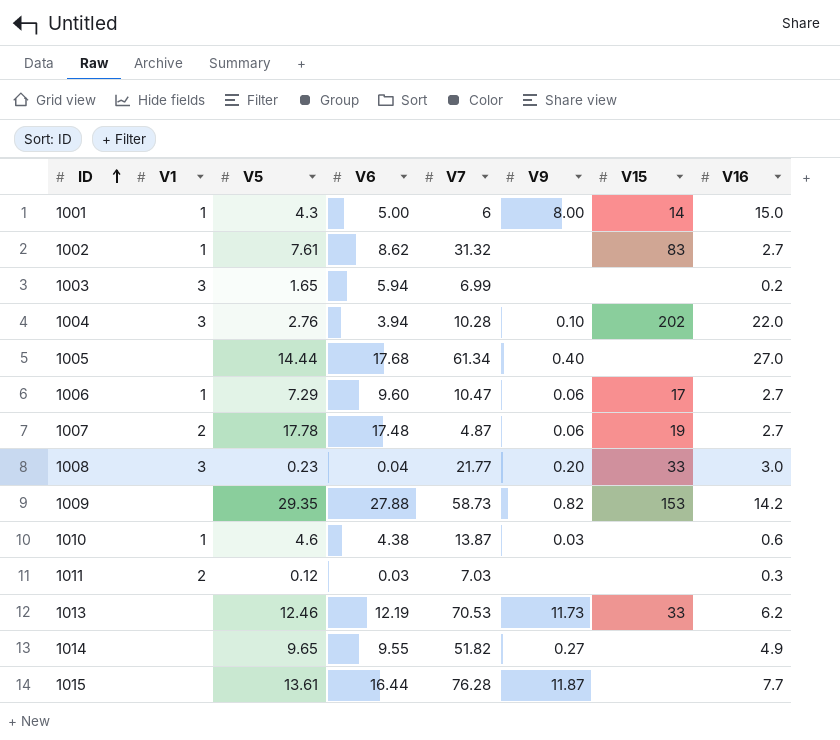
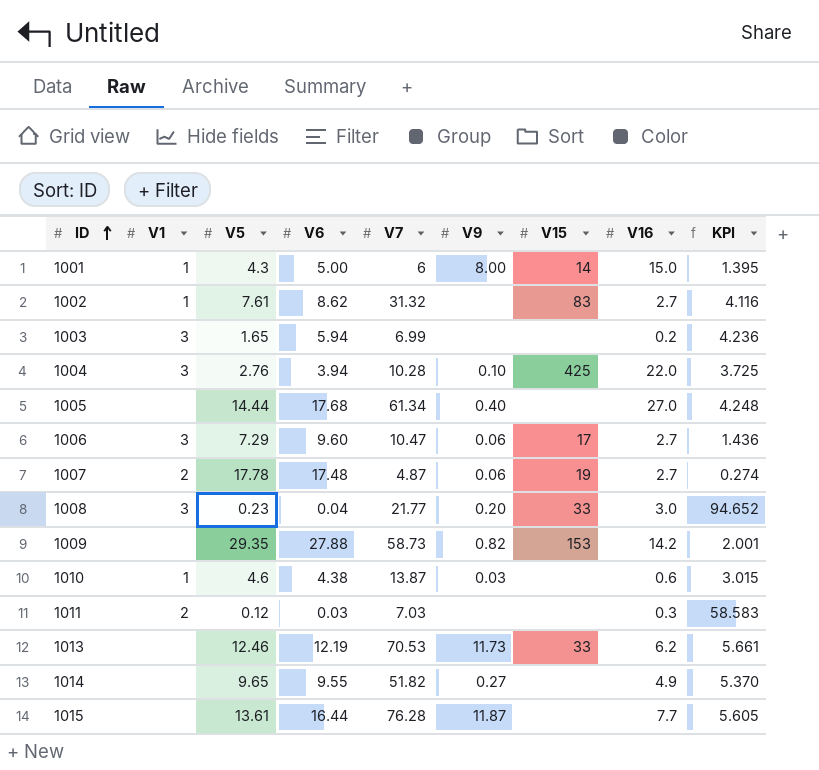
column KPI | formula: none -> [V7] / [V5]
1004 | V15: 202 -> 425
1006 | V1: 1 -> 3

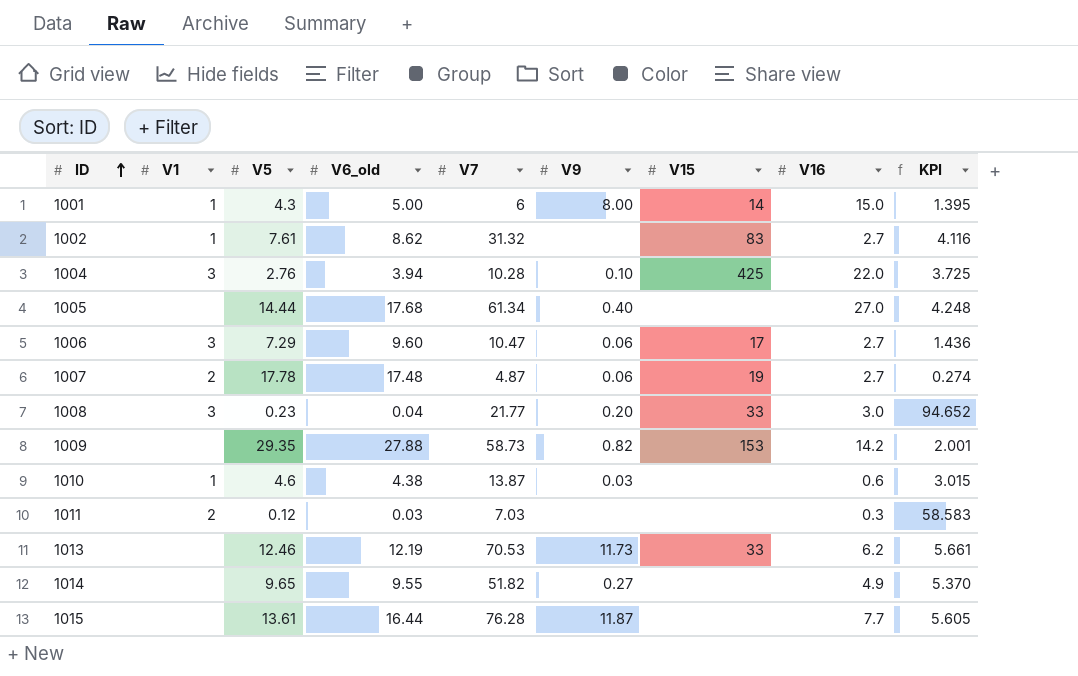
column name: V6 -> V6_old
row 1003: 3 | 1.65 | 5.94 | 6.99 | none | none | 0.2 | 4.236 -> none

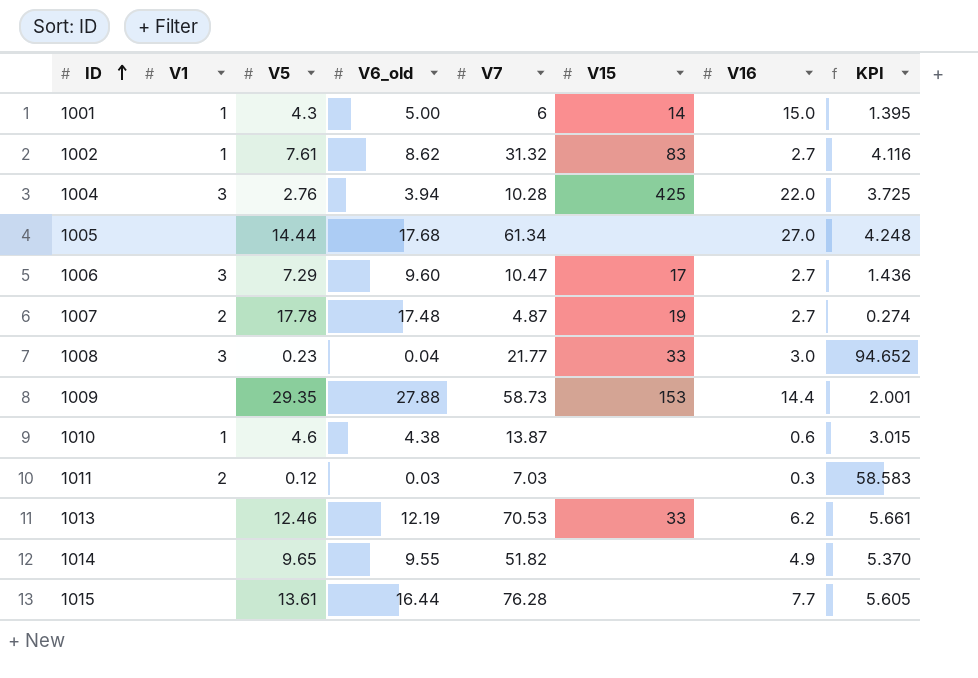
column V9 | position: 6 -> none
1009 | V16: 14.2 -> 14.4

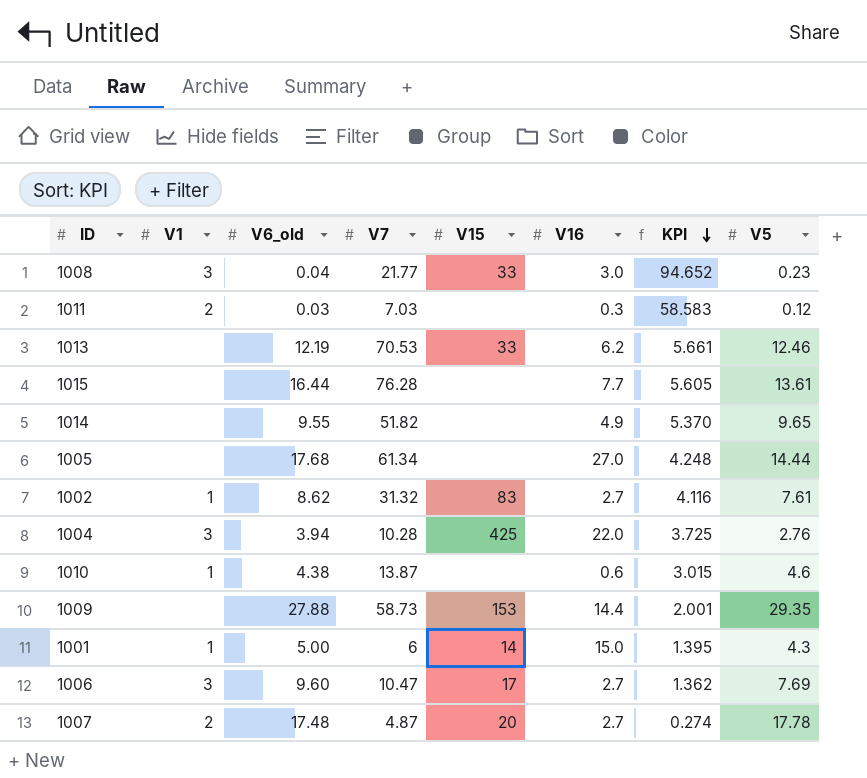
row order: ID ascending -> KPI descending
column V5 | position: 3 -> 8
1006 | KPI: 1.436 -> 1.362
1006 | V5: 7.29 -> 7.69
1007 | V15: 19 -> 20

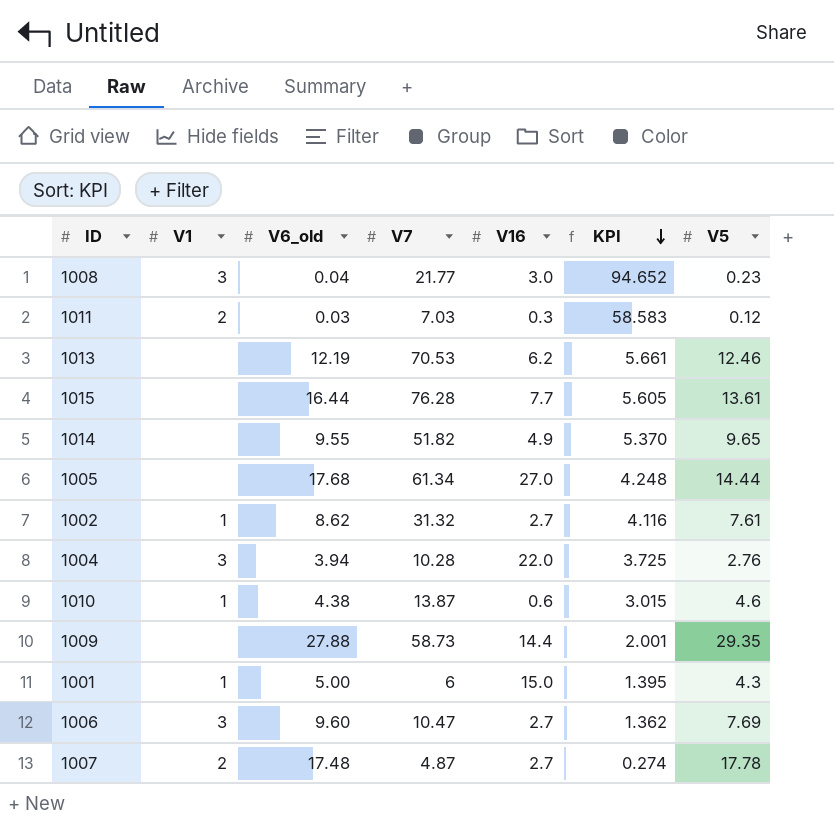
column V15 | position: 5 -> none

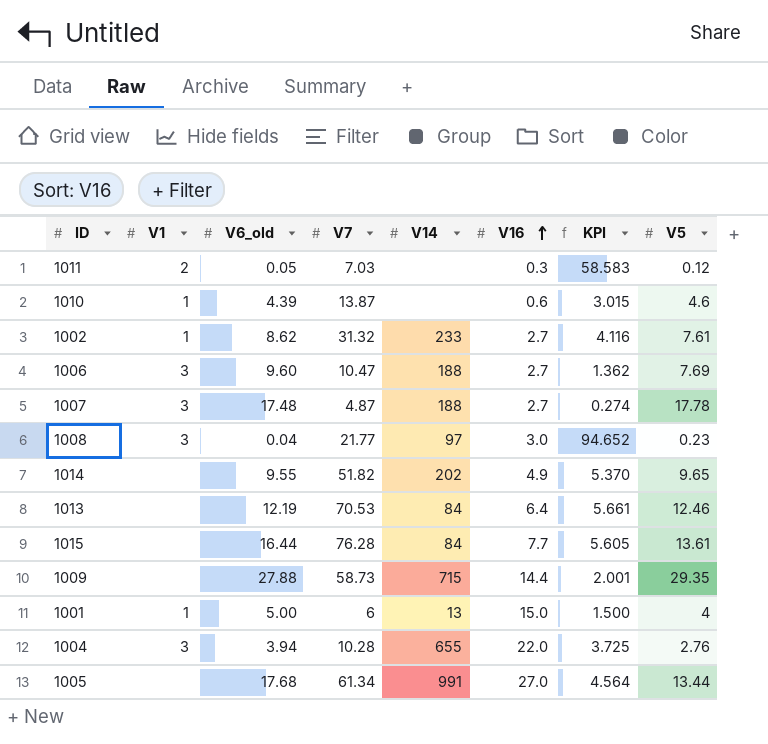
row order: KPI descending -> V16 ascending
column V14 | position: none -> 5
1011 | V6_old: 0.03 -> 0.05
1010 | V6_old: 4.38 -> 4.39
1007 | V1: 2 -> 3
1013 | V16: 6.2 -> 6.4
1001 | KPI: 1.395 -> 1.500
1001 | V5: 4.3 -> 4
1005 | KPI: 4.248 -> 4.564
1005 | V5: 14.44 -> 13.44

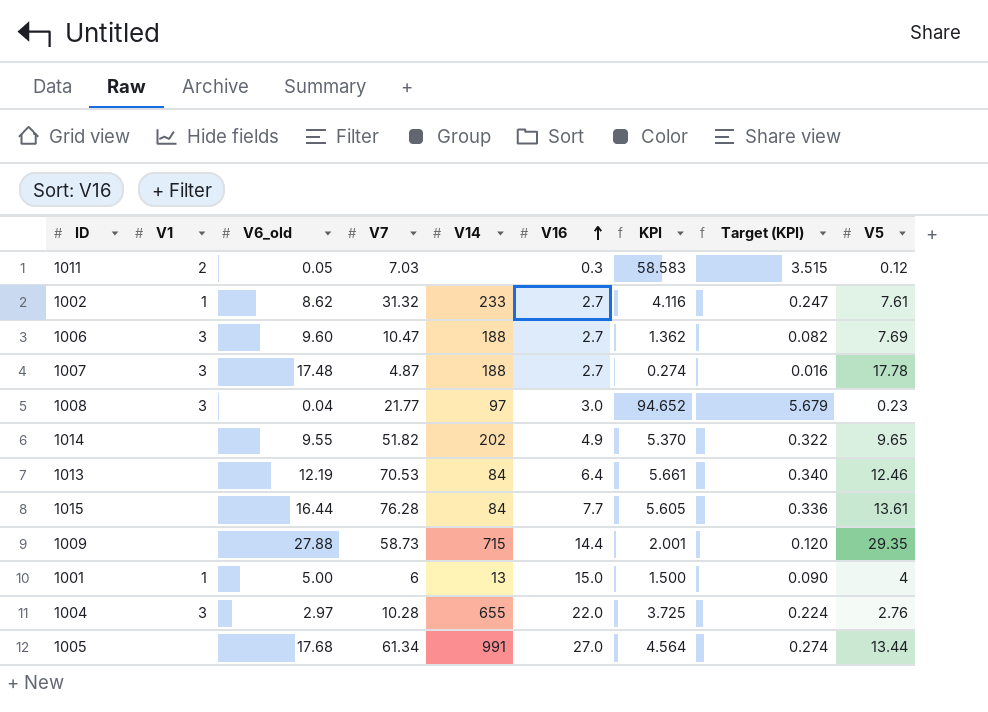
column Target (KPI) | formula: none -> [KPI] * 0.06
row 1010: 1 | 4.39 | 13.87 | none | 0.6 | 3.015 | 4.6 -> none
1004 | V6_old: 3.94 -> 2.97

